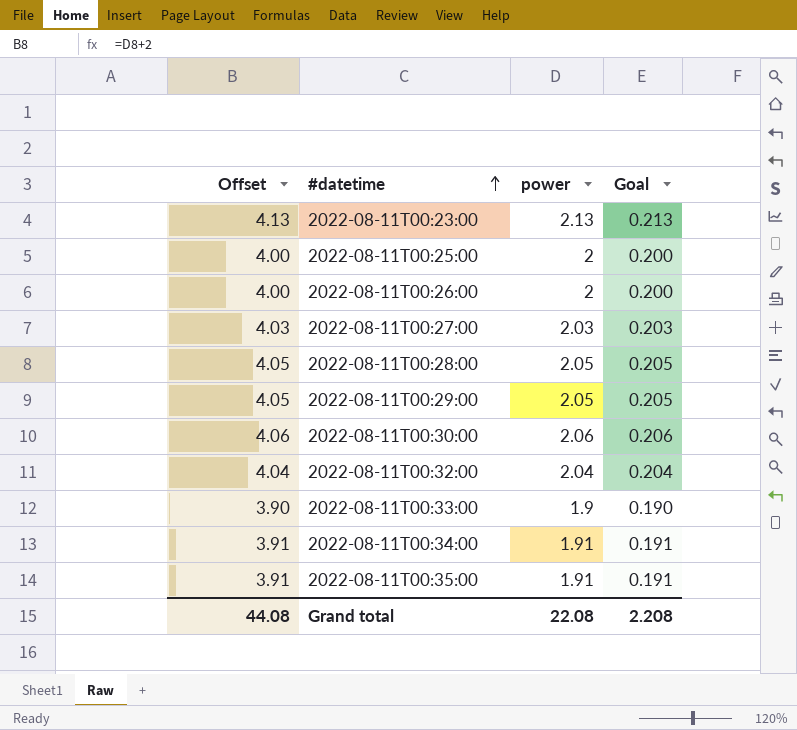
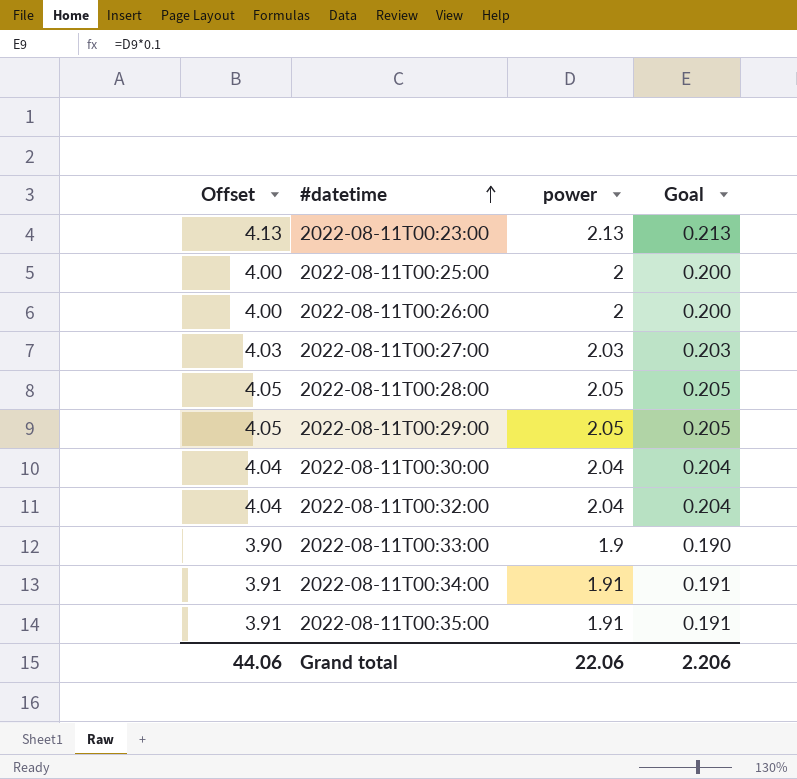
2022-08-11T00:30:00 | Offset: 4.06 -> 4.04
2022-08-11T00:30:00 | power: 2.06 -> 2.04
2022-08-11T00:30:00 | Goal: 0.206 -> 0.204
Grand total | Offset: 44.08 -> 44.06
Grand total | power: 22.08 -> 22.06
Grand total | Goal: 2.208 -> 2.206

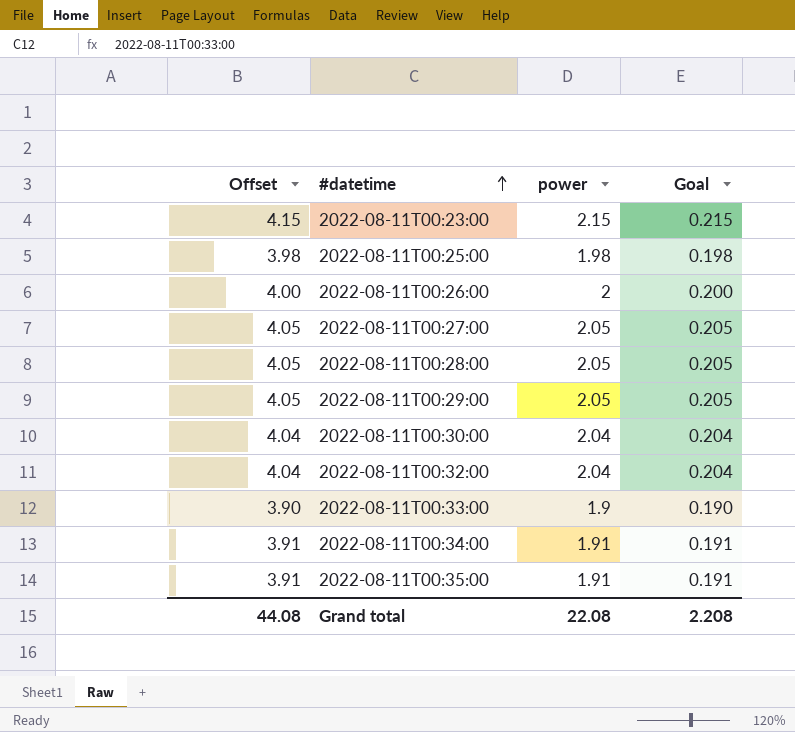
2022-08-11T00:23:00 | Offset: 4.13 -> 4.15
2022-08-11T00:23:00 | power: 2.13 -> 2.15
2022-08-11T00:23:00 | Goal: 0.213 -> 0.215
2022-08-11T00:25:00 | Offset: 4.00 -> 3.98
2022-08-11T00:25:00 | power: 2 -> 1.98
2022-08-11T00:25:00 | Goal: 0.200 -> 0.198
2022-08-11T00:27:00 | Offset: 4.03 -> 4.05
2022-08-11T00:27:00 | power: 2.03 -> 2.05
2022-08-11T00:27:00 | Goal: 0.203 -> 0.205
Grand total | Offset: 44.06 -> 44.08
Grand total | power: 22.06 -> 22.08
Grand total | Goal: 2.206 -> 2.208

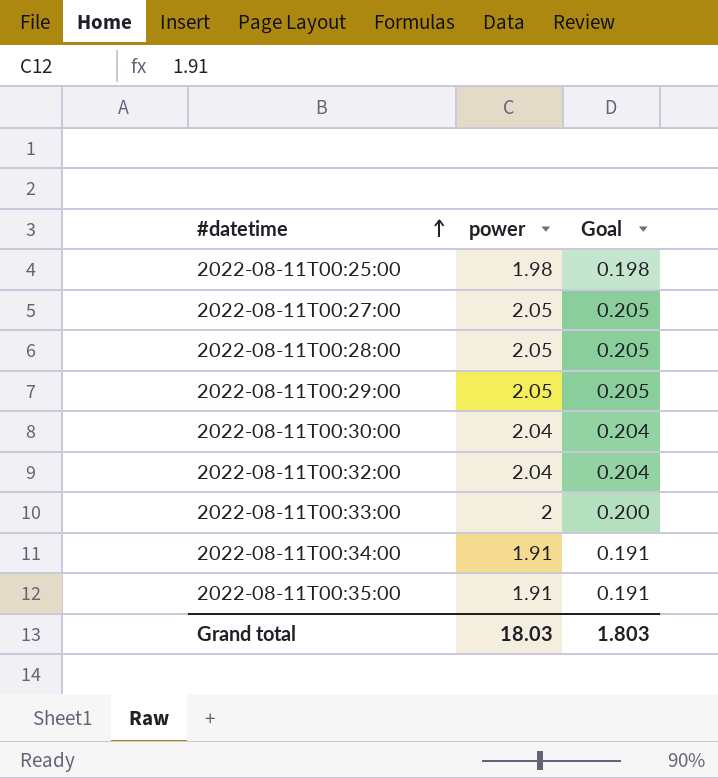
column Offset | formula: [power] + 2 -> none
row 2022-08-11T00:23:00: 4.15 | 2.15 | 0.215 -> none
row 2022-08-11T00:26:00: 4.00 | 2 | 0.200 -> none
2022-08-11T00:33:00 | power: 1.9 -> 2
2022-08-11T00:33:00 | Goal: 0.190 -> 0.200
Grand total | power: 22.08 -> 18.03
Grand total | Goal: 2.208 -> 1.803

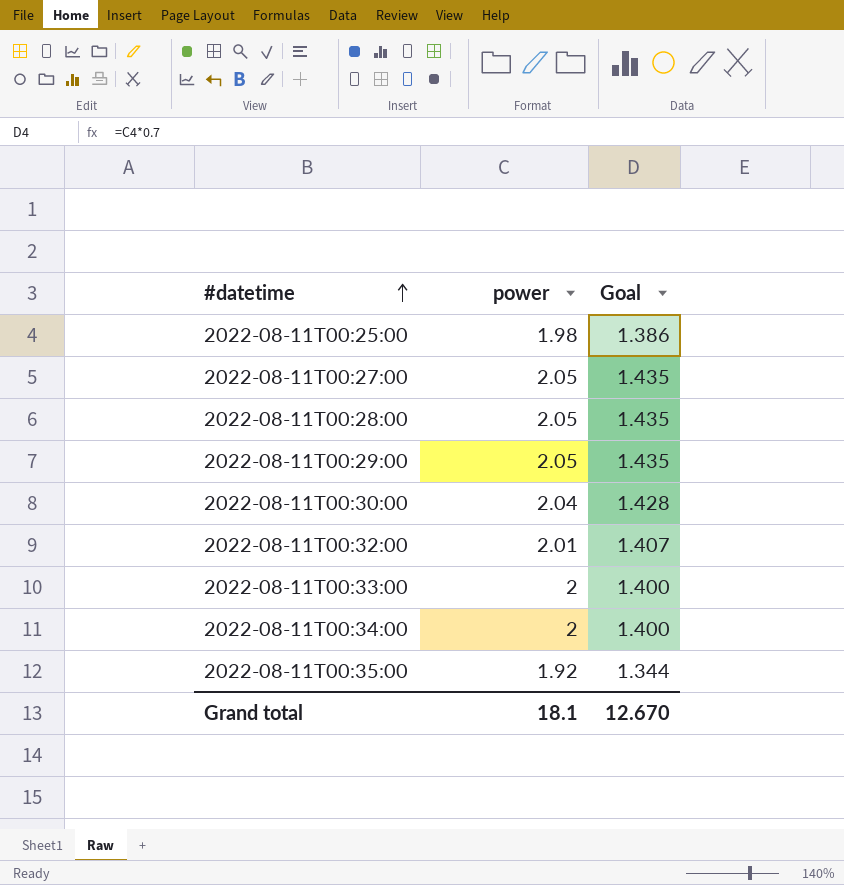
column Goal | formula: [power] * 0.1 -> [power] * 0.7
2022-08-11T00:32:00 | power: 2.04 -> 2.01
2022-08-11T00:34:00 | power: 1.91 -> 2
2022-08-11T00:35:00 | power: 1.91 -> 1.92
Grand total | power: 18.03 -> 18.1
Grand total | Goal: 1.803 -> 12.670

